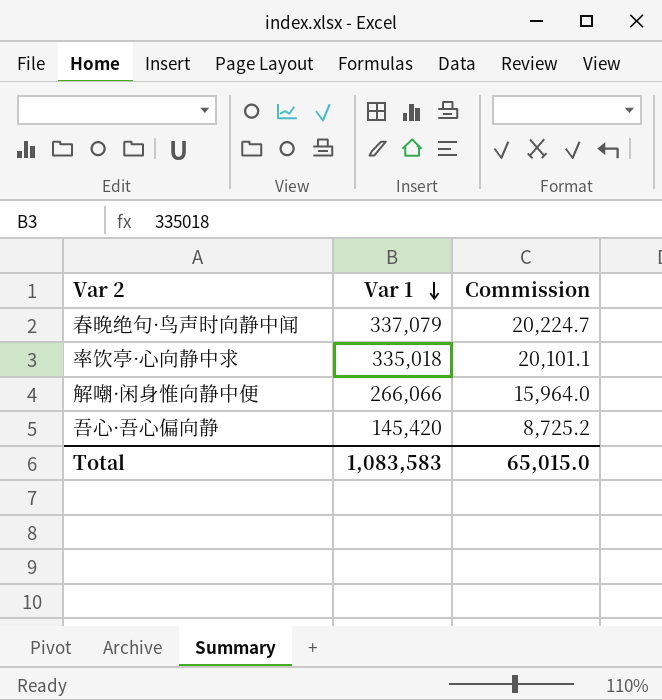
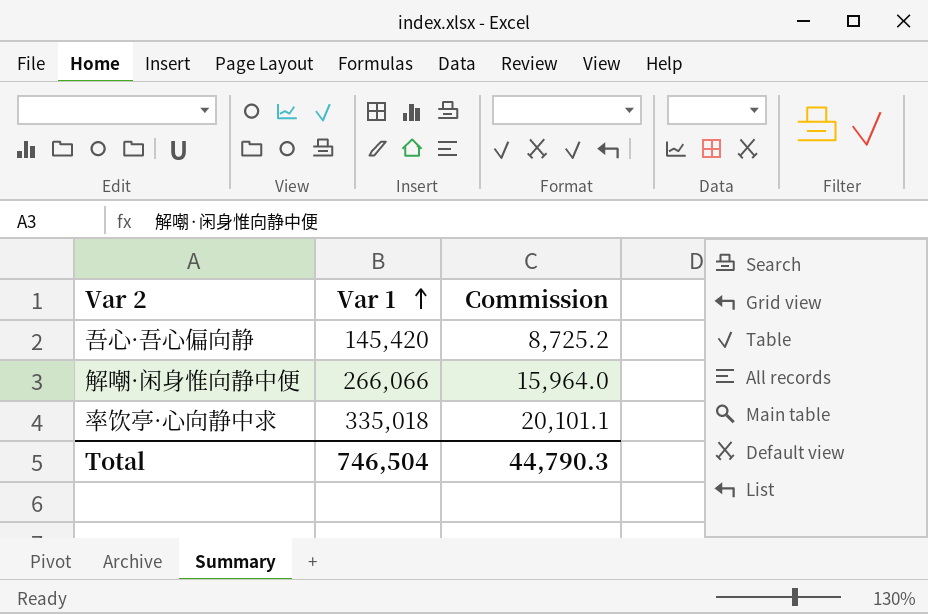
row order: Var 1 descending -> Var 1 ascending
row 春晚绝句·鸟声时向静中闻: 337,079 | 20,224.7 -> none
Total | Var 1: 1,083,583 -> 746,504
Total | Commission: 65,015.0 -> 44,790.3

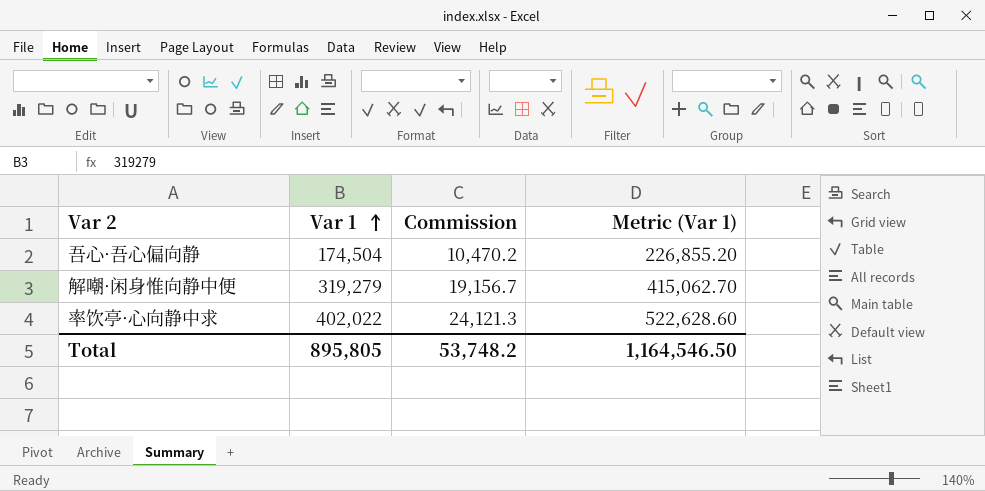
column Metric (Var 1) | formula: none -> [Var 1] * 1.3
吾心·吾心偏向静 | Var 1: 145,420 -> 174,504
吾心·吾心偏向静 | Commission: 8,725.2 -> 10,470.2
解嘲·闲身惟向静中便 | Var 1: 266,066 -> 319,279
解嘲·闲身惟向静中便 | Commission: 15,964.0 -> 19,156.7
率饮亭·心向静中求 | Var 1: 335,018 -> 402,022
率饮亭·心向静中求 | Commission: 20,101.1 -> 24,121.3
Total | Var 1: 746,504 -> 895,805
Total | Commission: 44,790.3 -> 53,748.2

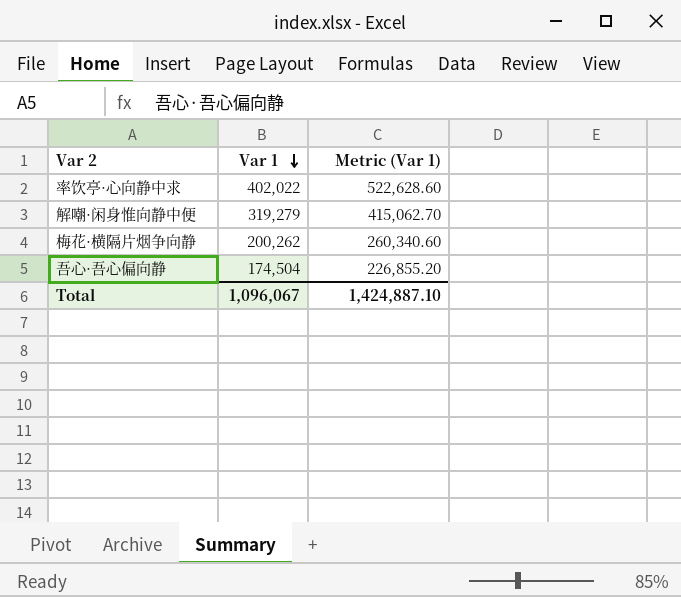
row order: Var 1 ascending -> Var 1 descending
column Commission | formula: [Var 1] * 0.06 -> none
row 梅花·横隔片烟争向静: none -> 200,262 | 260,340.60
Total | Var 1: 895,805 -> 1,096,067
Total | Metric (Var 1): 1,164,546.50 -> 1,424,887.10

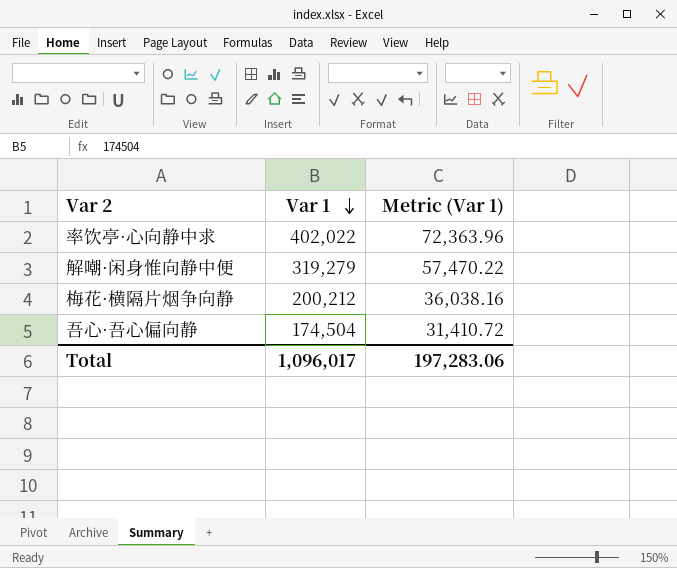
column Metric (Var 1) | formula: [Var 1] * 1.3 -> [Var 1] * 0.18
梅花·横隔片烟争向静 | Var 1: 200,262 -> 200,212
Total | Var 1: 1,096,067 -> 1,096,017
Total | Metric (Var 1): 1,424,887.10 -> 197,283.06

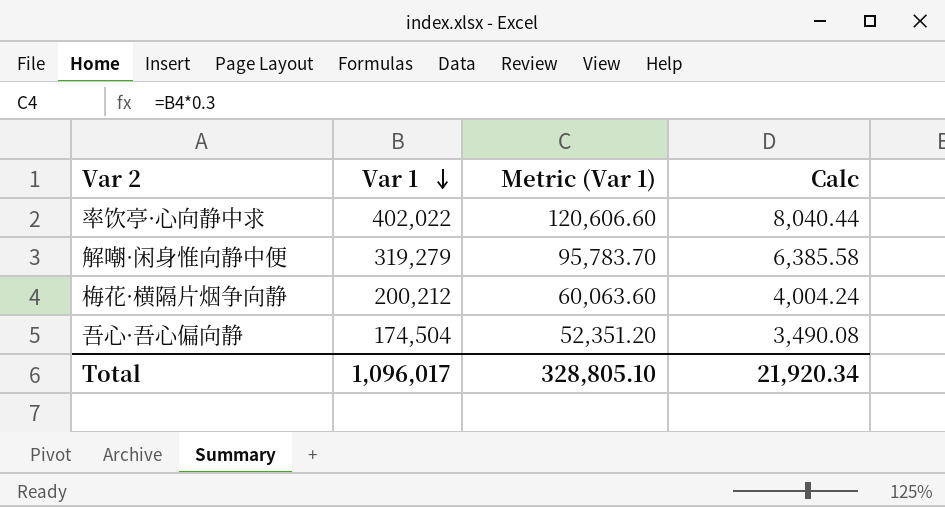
column Metric (Var 1) | formula: [Var 1] * 0.18 -> [Var 1] * 0.3
column Calc | formula: none -> [Var 1] * 0.02
Total | Metric (Var 1): 197,283.06 -> 328,805.10

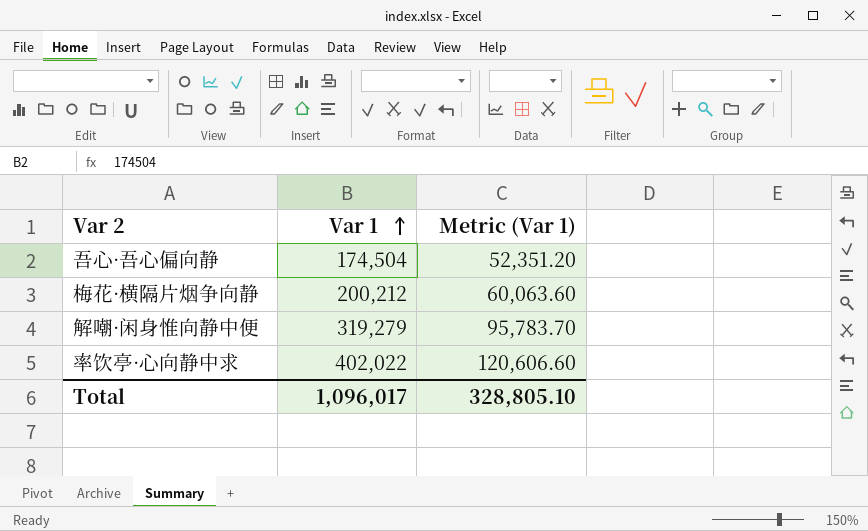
row order: Var 1 descending -> Var 1 ascending
column Calc | formula: [Var 1] * 0.02 -> none

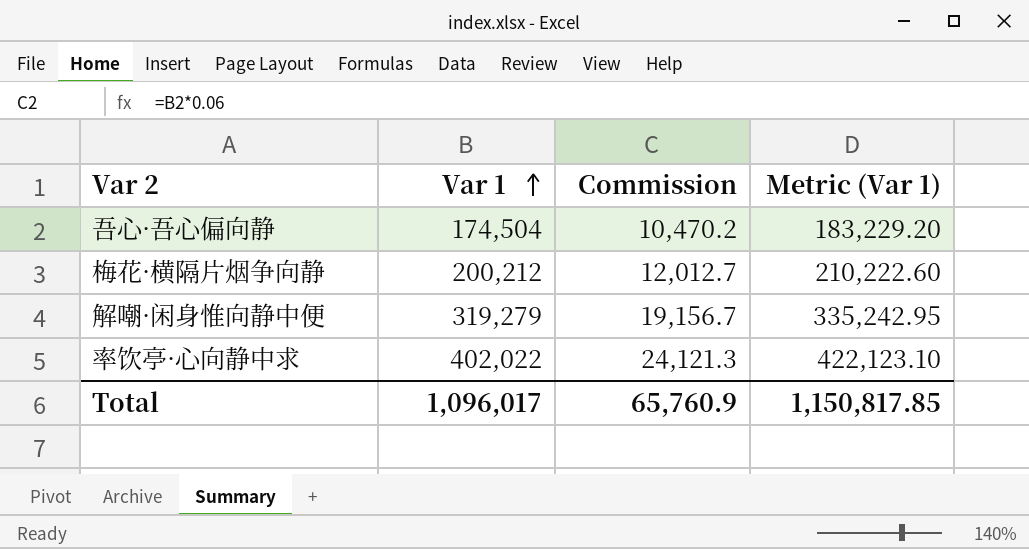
column Commission | formula: none -> [Var 1] * 0.06
column Metric (Var 1) | formula: [Var 1] * 0.3 -> [Var 1] * 1.05
Total | Metric (Var 1): 328,805.10 -> 1,150,817.85

